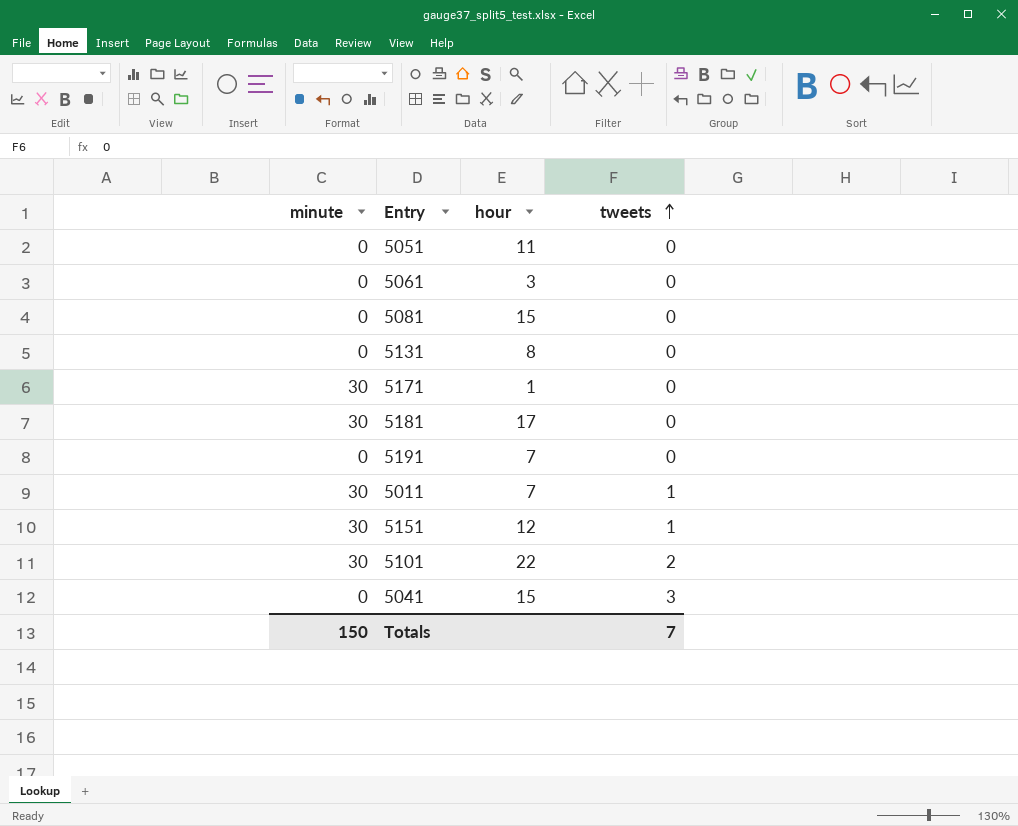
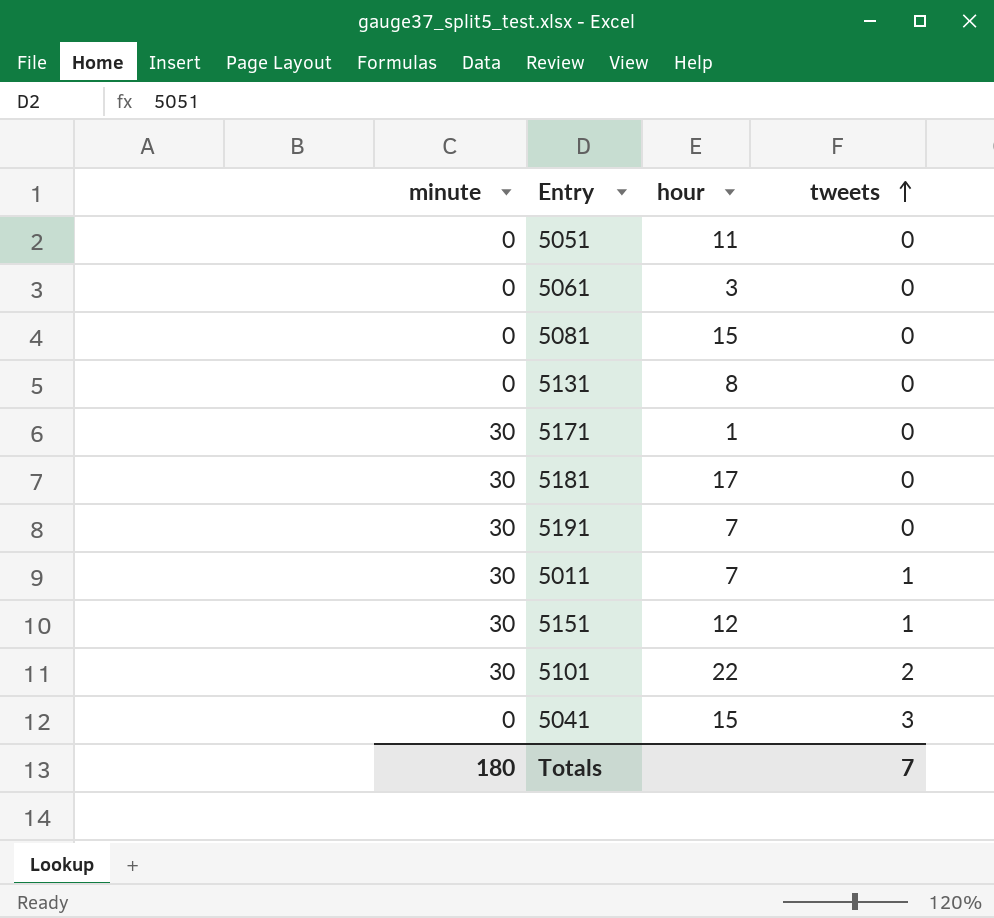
5191 | minute: 0 -> 30
Totals | minute: 150 -> 180

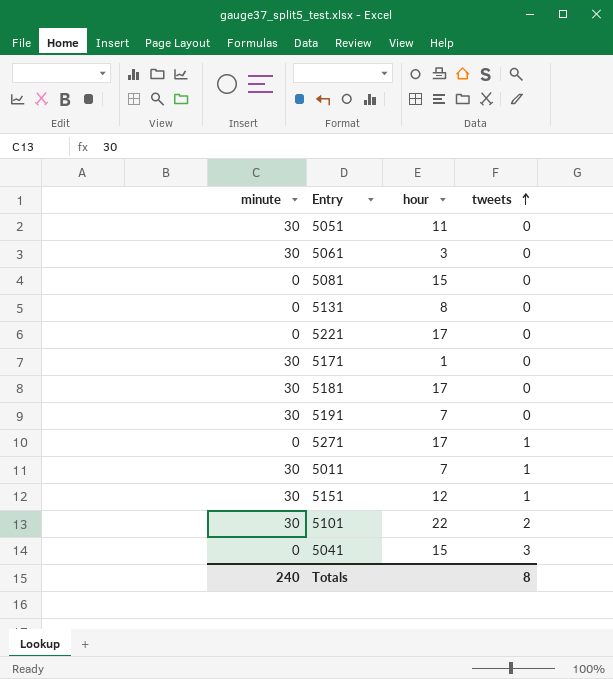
5051 | minute: 0 -> 30
5061 | minute: 0 -> 30
row 5221: none -> 0 | 17 | 0
row 5271: none -> 0 | 17 | 1
Totals | minute: 180 -> 240
Totals | tweets: 7 -> 8

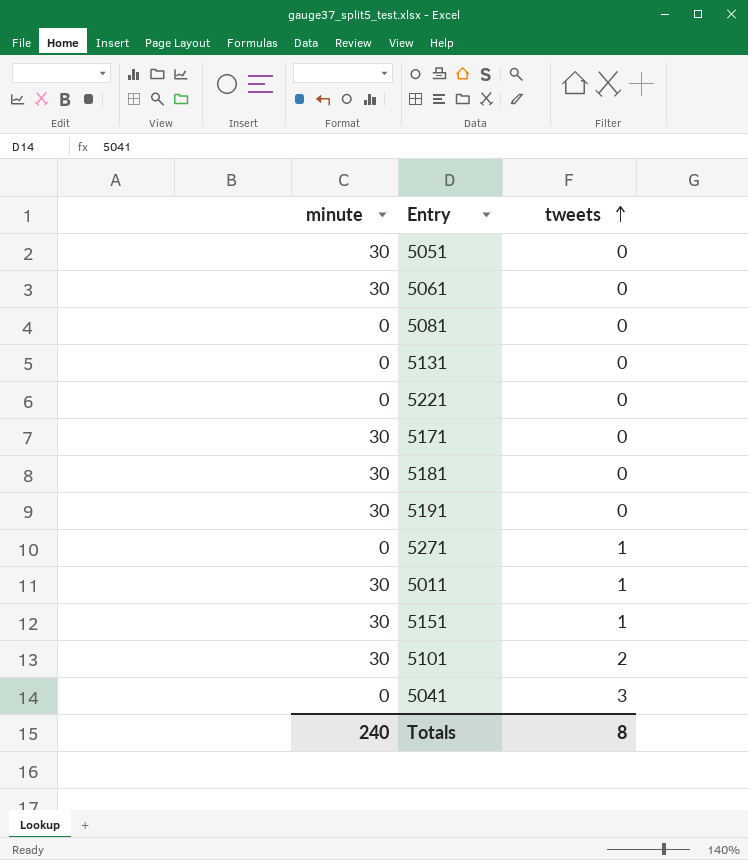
column hour | position: 3 -> none

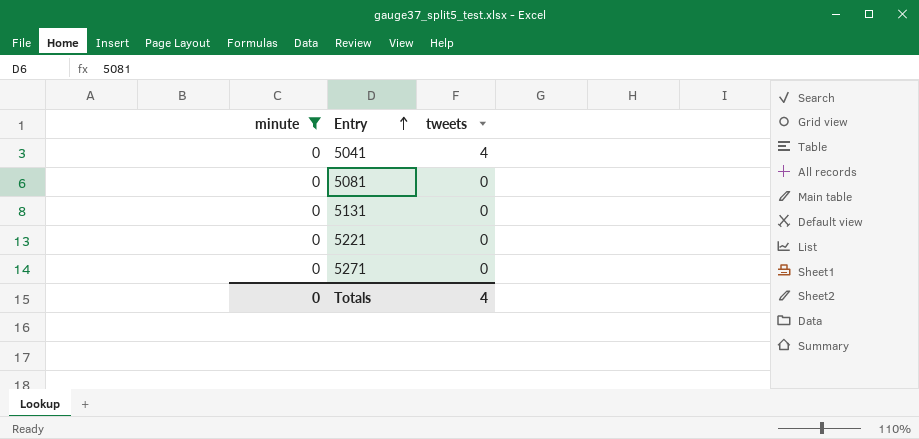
filter: none -> minute = 0
row order: tweets ascending -> Entry ascending
5041 | tweets: 3 -> 4
5271 | tweets: 1 -> 0
Totals | minute: 240 -> 0
Totals | tweets: 8 -> 4

